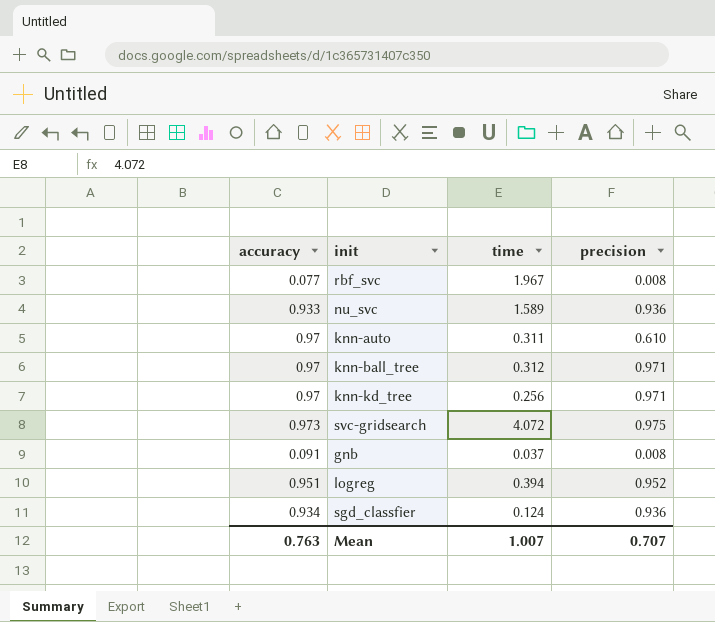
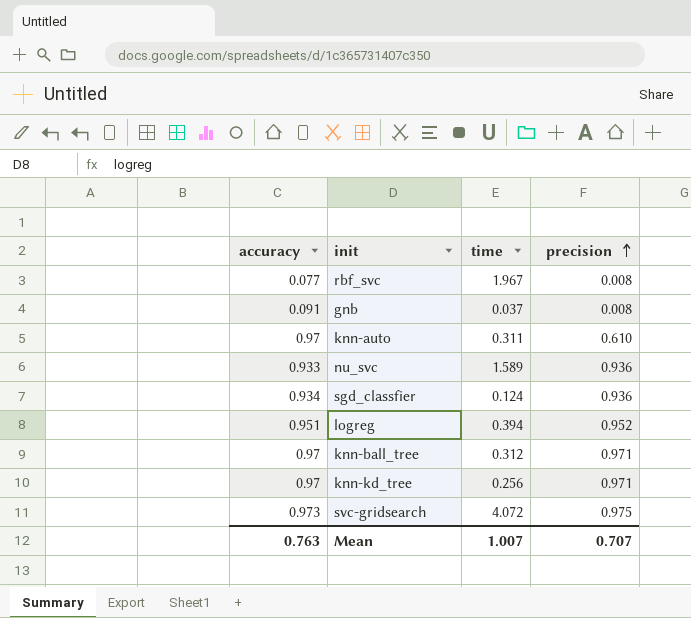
row order: none -> precision ascending

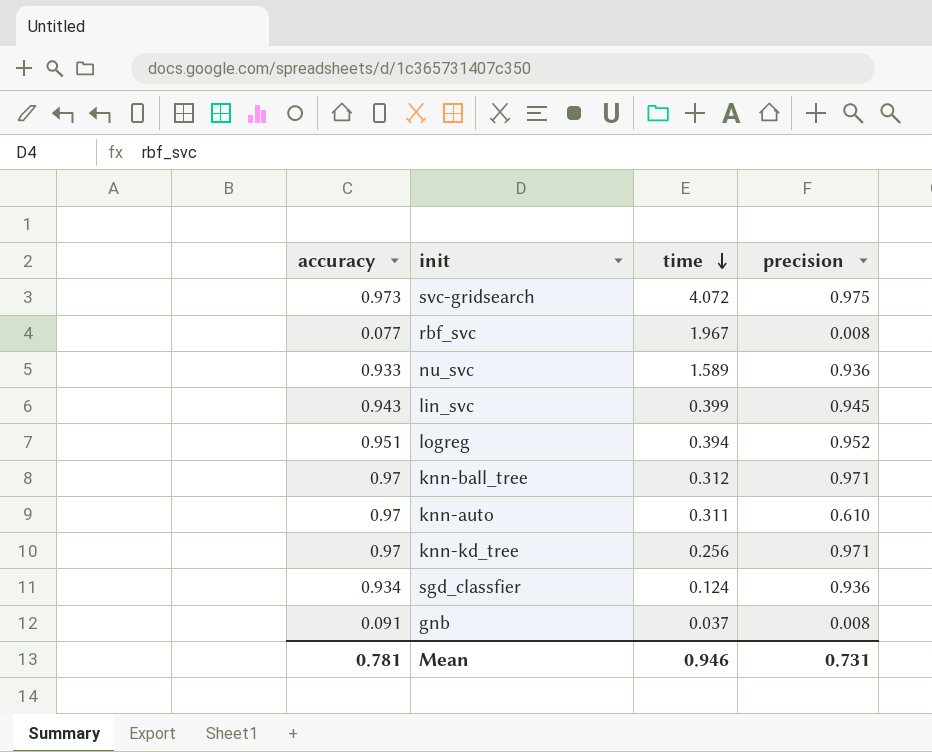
row order: precision ascending -> time descending
row lin_svc: none -> 0.943 | 0.399 | 0.945
Mean | accuracy: 0.763 -> 0.781
Mean | time: 1.007 -> 0.946
Mean | precision: 0.707 -> 0.731

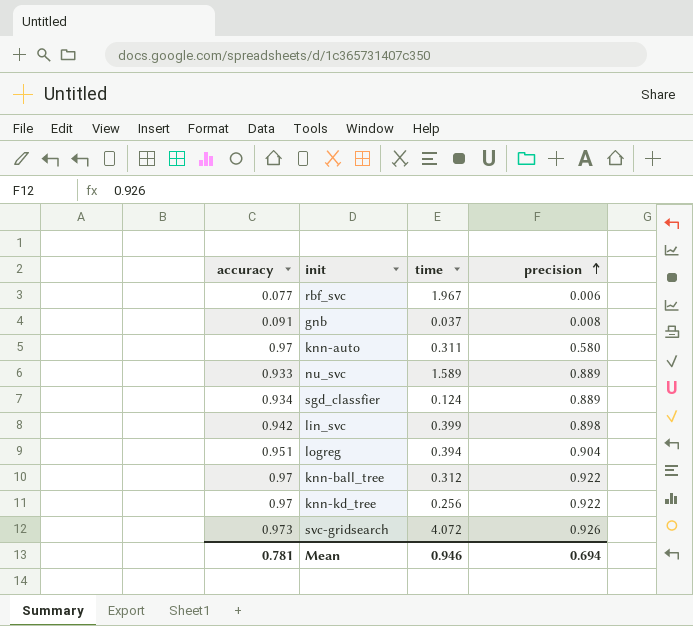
row order: time descending -> precision ascending
rbf_svc | precision: 0.008 -> 0.006
knn-auto | precision: 0.610 -> 0.580
nu_svc | precision: 0.936 -> 0.889
sgd_classfier | precision: 0.936 -> 0.889
lin_svc | accuracy: 0.943 -> 0.942
lin_svc | precision: 0.945 -> 0.898
logreg | precision: 0.952 -> 0.904
knn-ball_tree | precision: 0.971 -> 0.922
knn-kd_tree | precision: 0.971 -> 0.922
svc-gridsearch | precision: 0.975 -> 0.926
Mean | precision: 0.731 -> 0.694

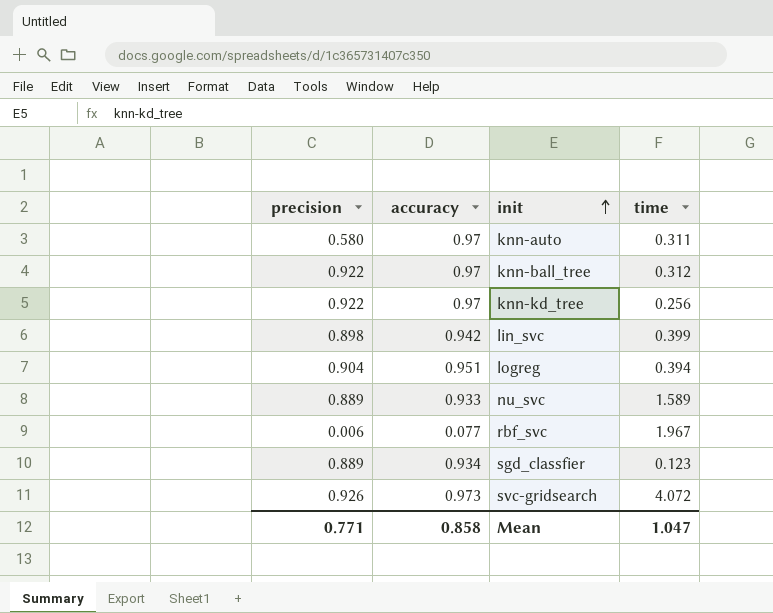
row order: precision ascending -> init ascending
column precision | position: 4 -> 1
row gnb: 0.091 | 0.037 | 0.008 -> none
sgd_classfier | time: 0.124 -> 0.123
Mean | precision: 0.694 -> 0.771
Mean | accuracy: 0.781 -> 0.858
Mean | time: 0.946 -> 1.047

